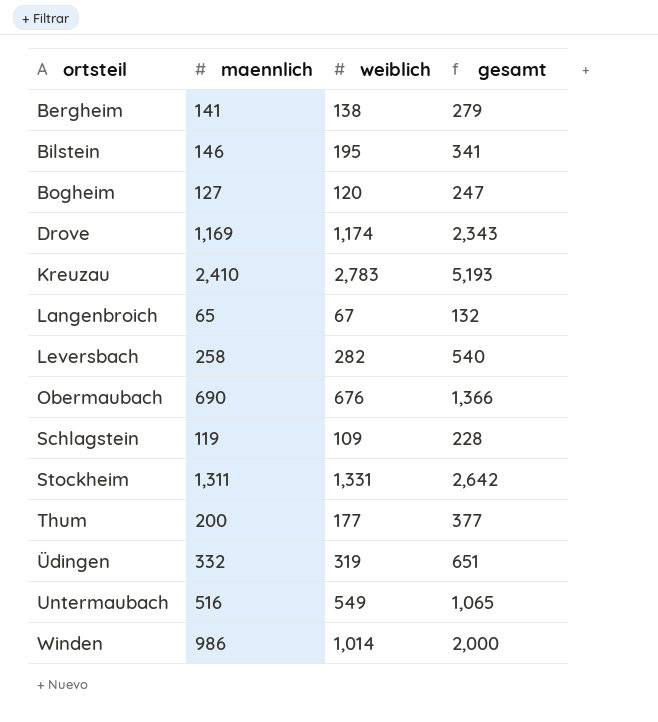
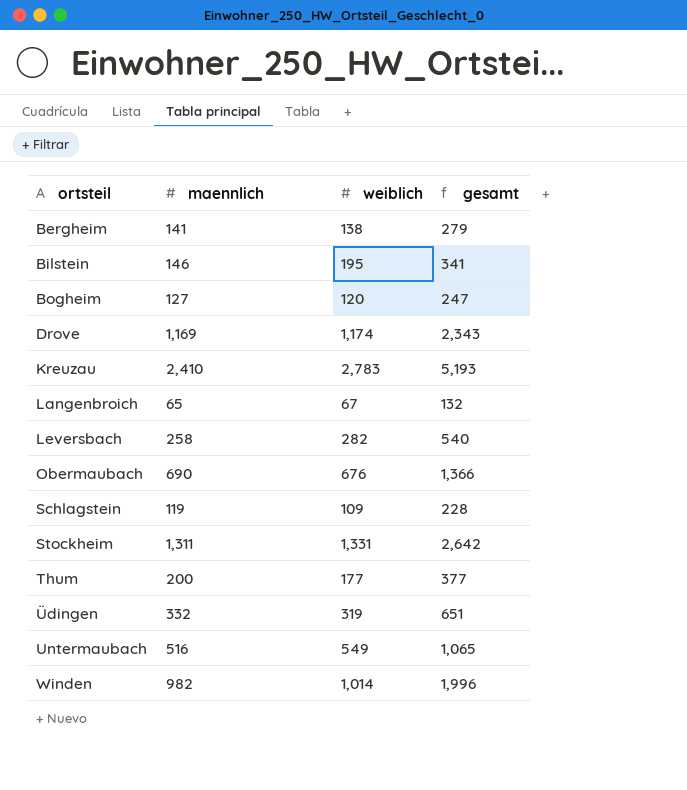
Winden | maennlich: 986 -> 982
Winden | gesamt: 2,000 -> 1,996

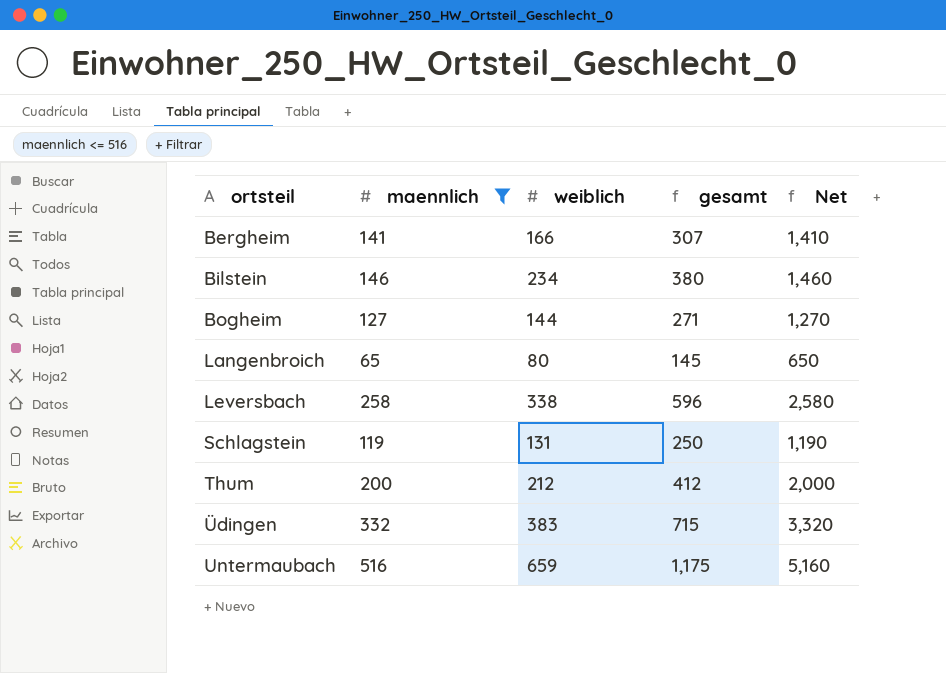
filter: none -> maennlich <= 516
column Net | formula: none -> [maennlich] * 10
Bergheim | weiblich: 138 -> 166
Bergheim | gesamt: 279 -> 307
Bilstein | weiblich: 195 -> 234
Bilstein | gesamt: 341 -> 380
Bogheim | weiblich: 120 -> 144
Bogheim | gesamt: 247 -> 271
Langenbroich | weiblich: 67 -> 80
Langenbroich | gesamt: 132 -> 145
Leversbach | weiblich: 282 -> 338
Leversbach | gesamt: 540 -> 596
Schlagstein | weiblich: 109 -> 131
Schlagstein | gesamt: 228 -> 250
Thum | weiblich: 177 -> 212
Thum | gesamt: 377 -> 412
Üdingen | weiblich: 319 -> 383
Üdingen | gesamt: 651 -> 715
Untermaubach | weiblich: 549 -> 659
Untermaubach | gesamt: 1,065 -> 1,175

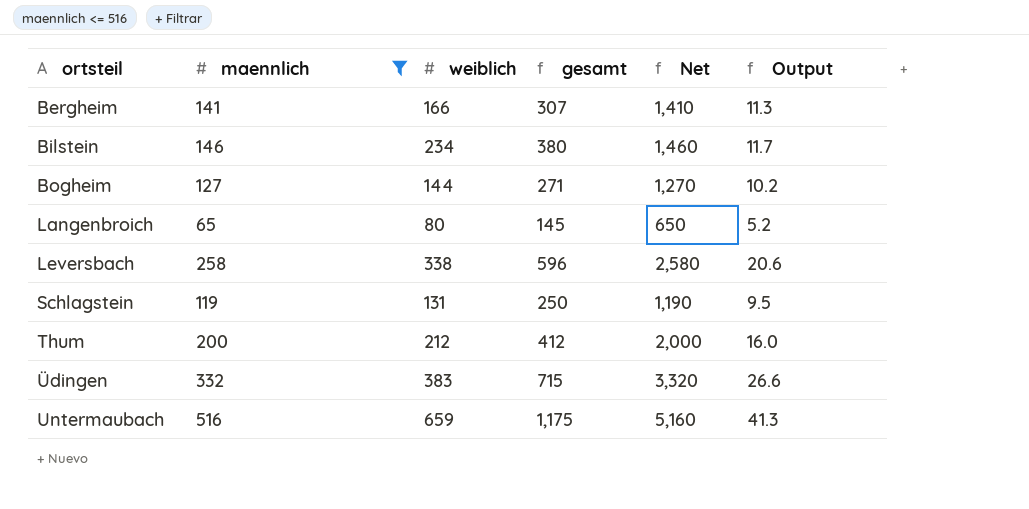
column Output | formula: none -> [maennlich] * 0.08

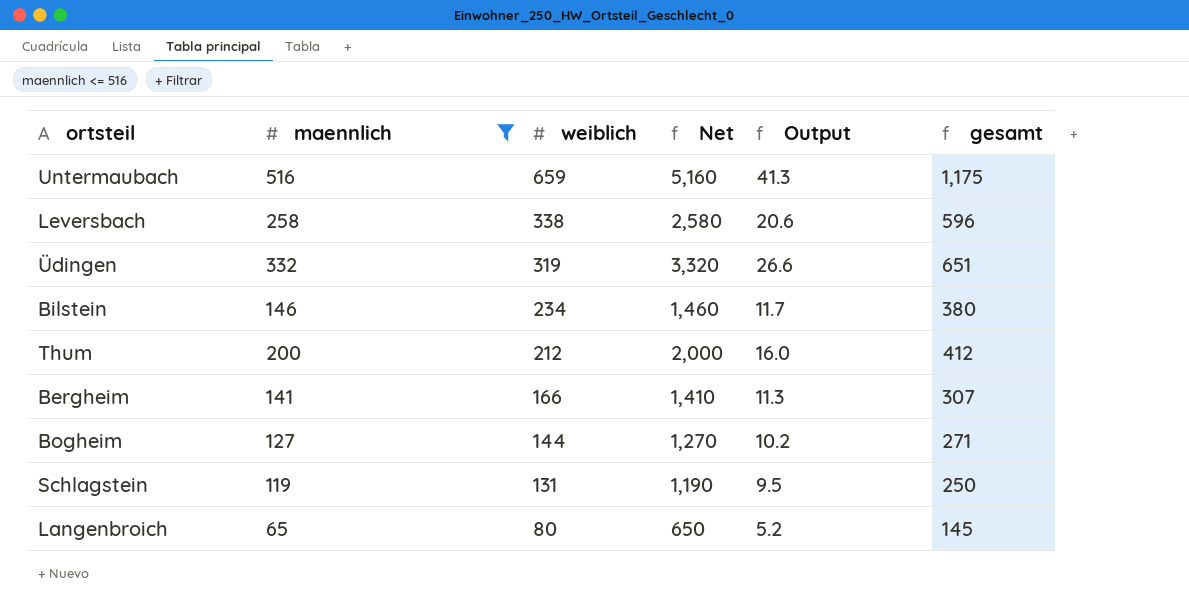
row order: ortsteil ascending -> weiblich descending
column gesamt | position: 4 -> 6
Üdingen | weiblich: 383 -> 319
Üdingen | gesamt: 715 -> 651

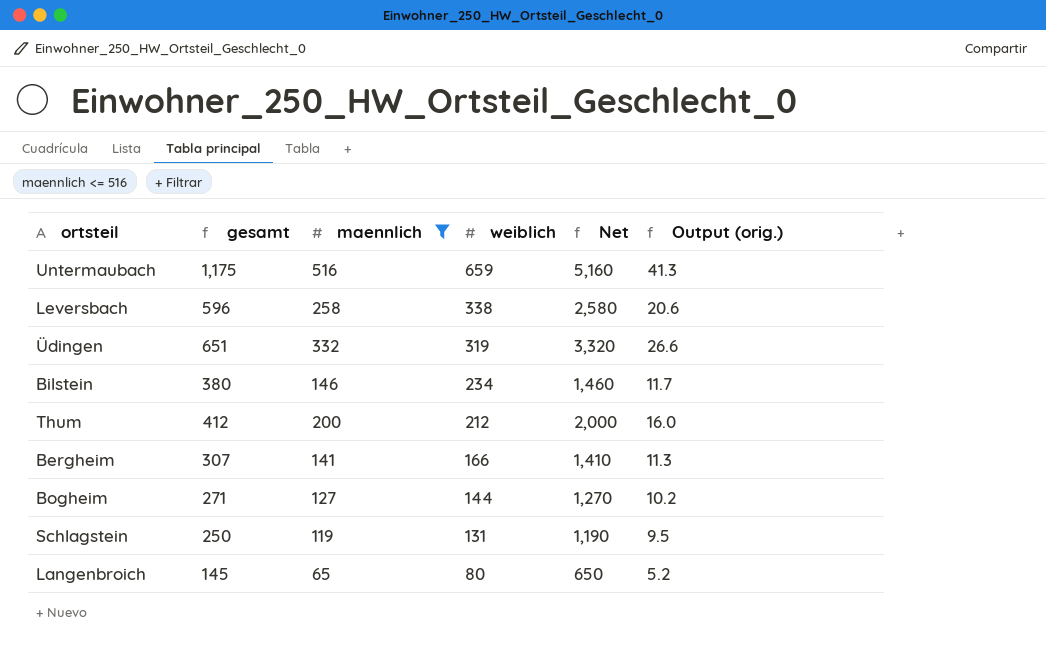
column gesamt | position: 6 -> 2
column name: Output -> Output (orig.)

